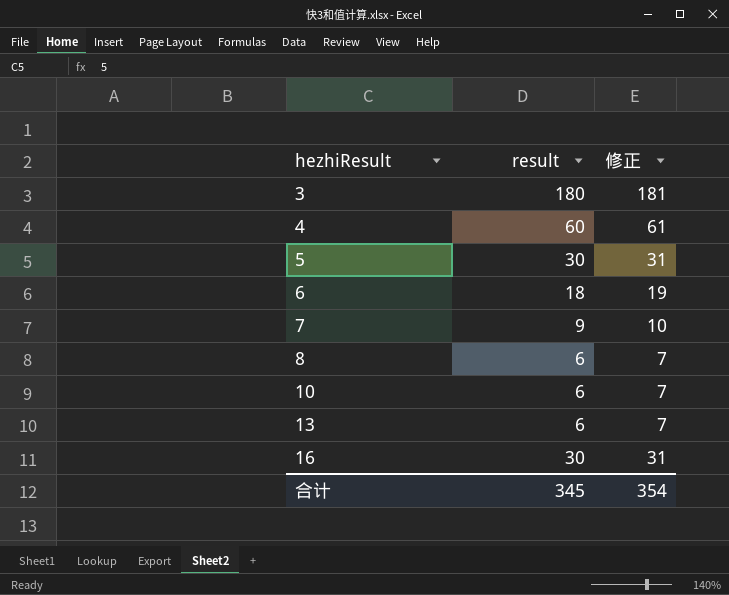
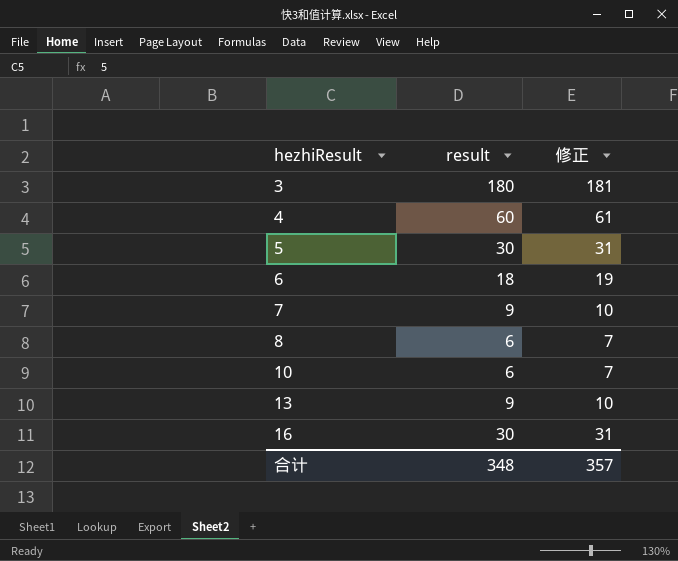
13 | result: 6 -> 9
13 | 修正: 7 -> 10
合计 | result: 345 -> 348
合计 | 修正: 354 -> 357

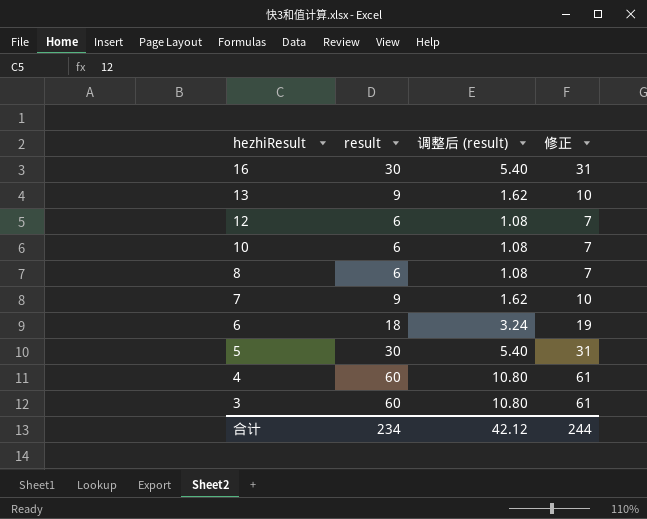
row order: hezhiResult ascending -> hezhiResult descending
column 调整后 (result) | formula: none -> [result] * 0.18
row 12: none -> 6 | 1.08 | 7
3 | result: 180 -> 60
3 | 修正: 181 -> 61
合计 | result: 348 -> 234
合计 | 修正: 357 -> 244

